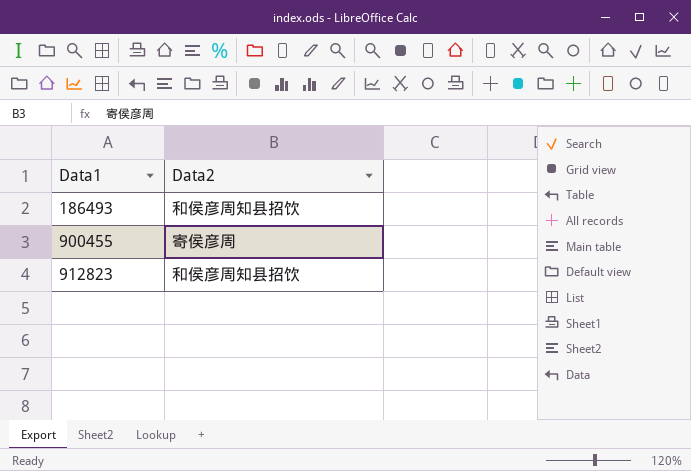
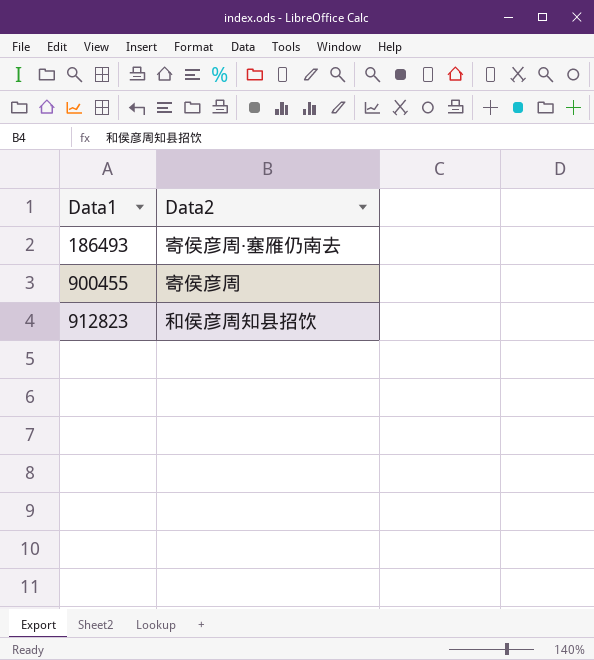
186493 | Data2: 和侯彦周知县招饮 -> 寄侯彦周·塞雁仍南去

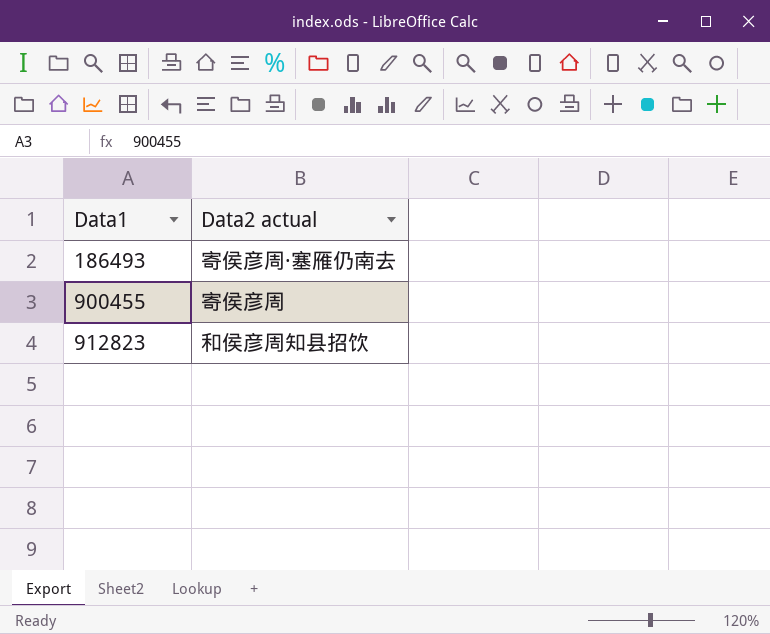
column name: Data2 -> Data2 actual

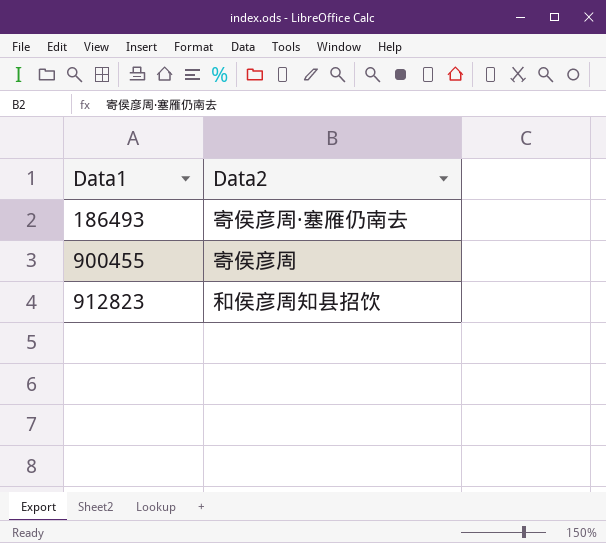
column name: Data2 actual -> Data2

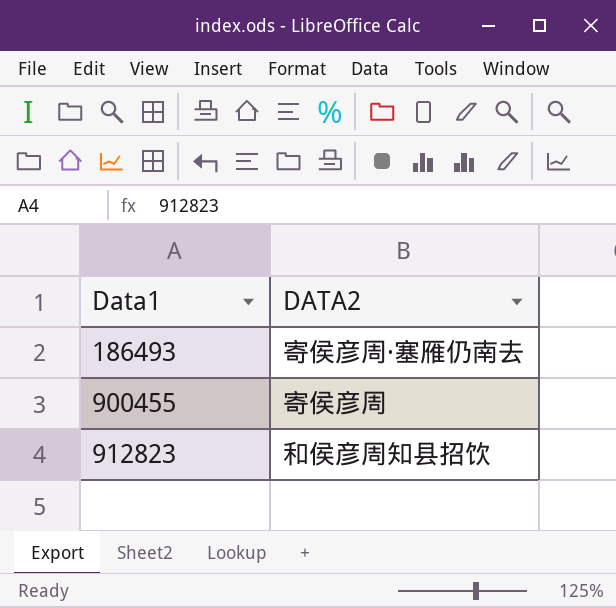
column name: Data2 -> DATA2

